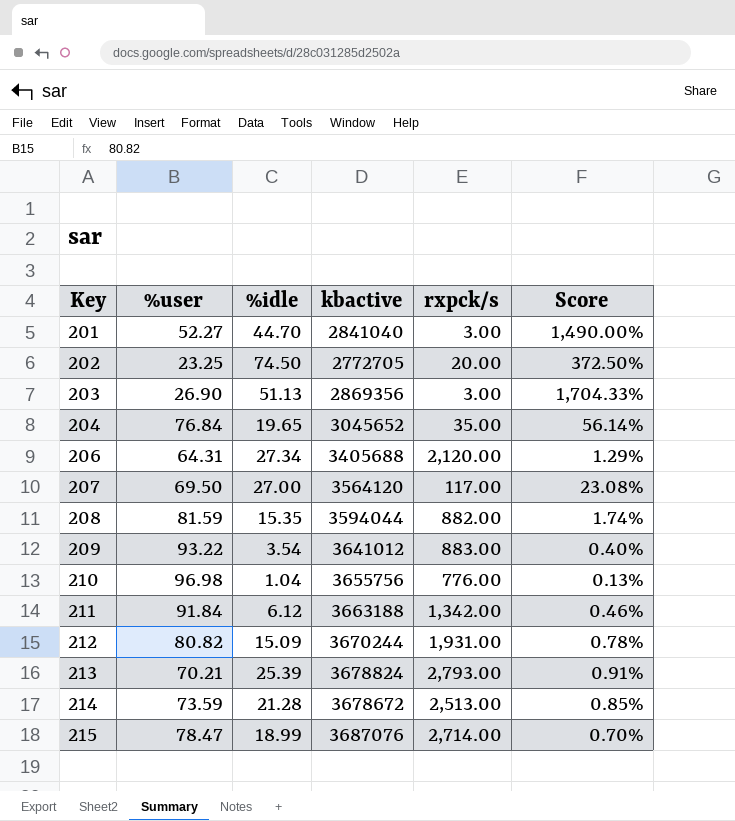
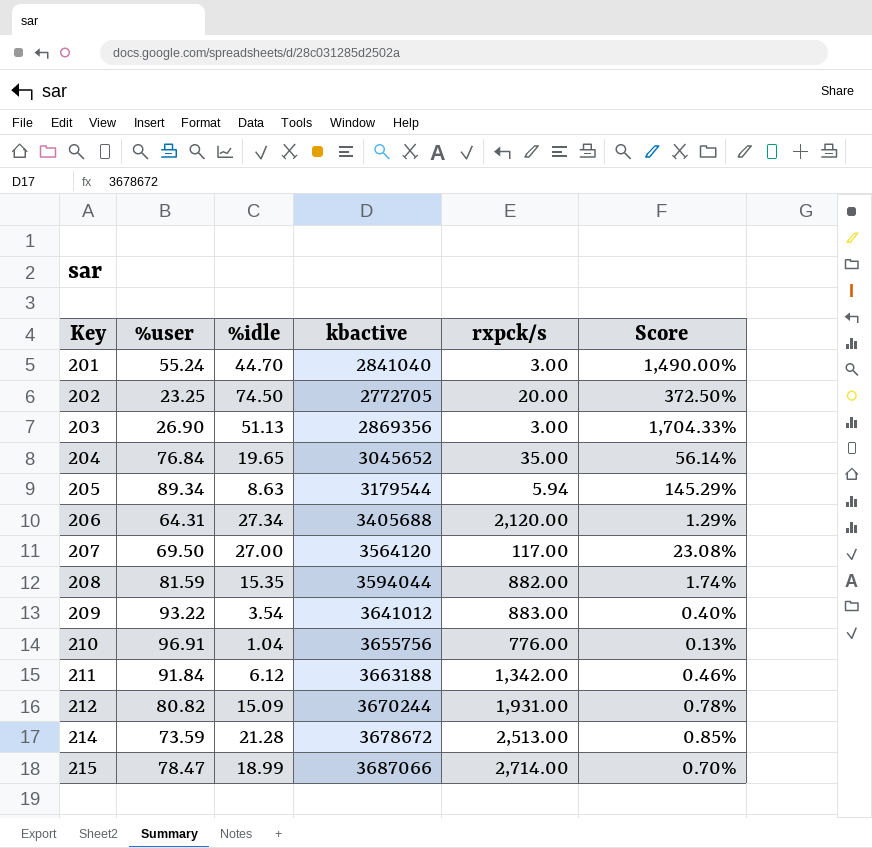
row 213: 70.21 | 25.39 | 3678824 | 2,793.00 | 0.91% -> none
201 | %user: 52.27 -> 55.24
row 205: none -> 89.34 | 8.63 | 3179544 | 5.94 | 145.29%
210 | %user: 96.98 -> 96.91
215 | kbactive: 3687076 -> 3687066

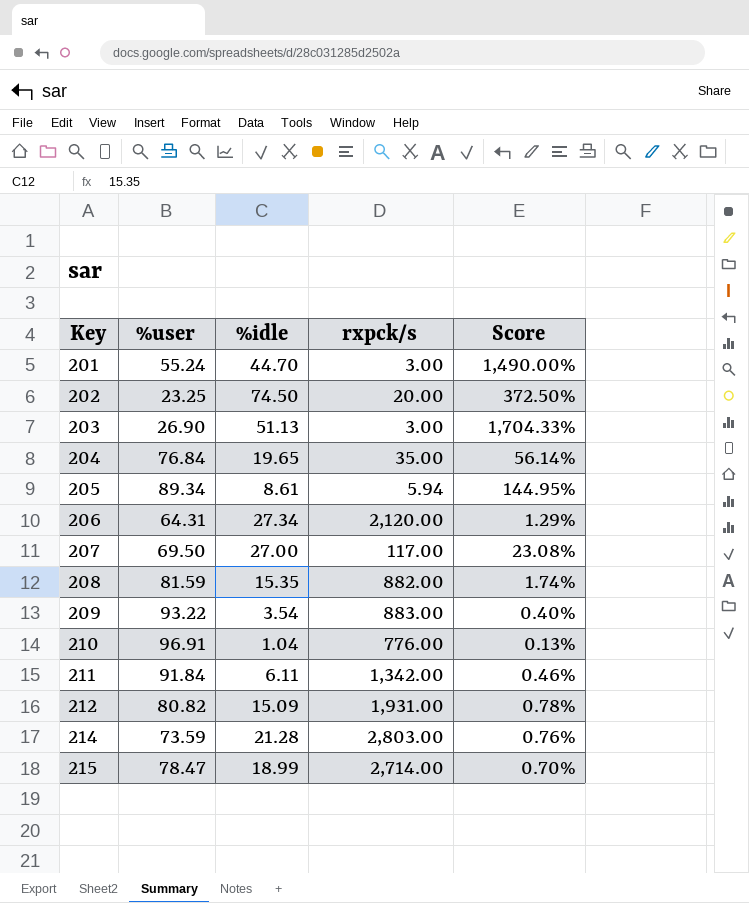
column kbactive | position: 4 -> none
205 | %idle: 8.63 -> 8.61
205 | Score: 145.29% -> 144.95%
211 | %idle: 6.12 -> 6.11
214 | rxpck/s: 2,513.00 -> 2,803.00
214 | Score: 0.85% -> 0.76%

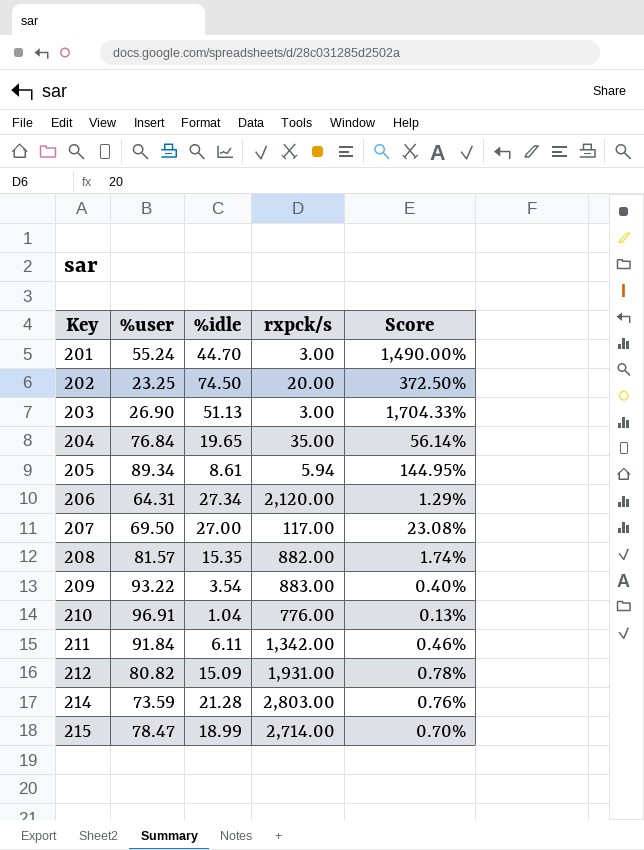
208 | %user: 81.59 -> 81.57

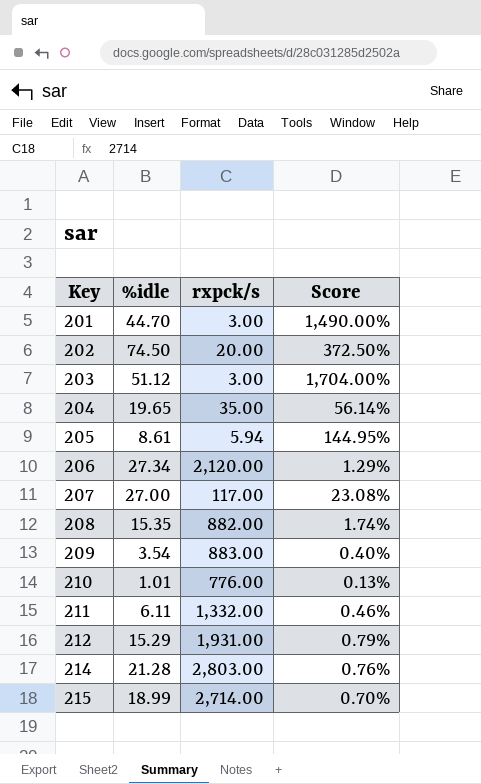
column %user | position: 2 -> none
203 | %idle: 51.13 -> 51.12
203 | Score: 1,704.33% -> 1,704.00%
210 | %idle: 1.04 -> 1.01
211 | rxpck/s: 1,342.00 -> 1,332.00
212 | %idle: 15.09 -> 15.29
212 | Score: 0.78% -> 0.79%

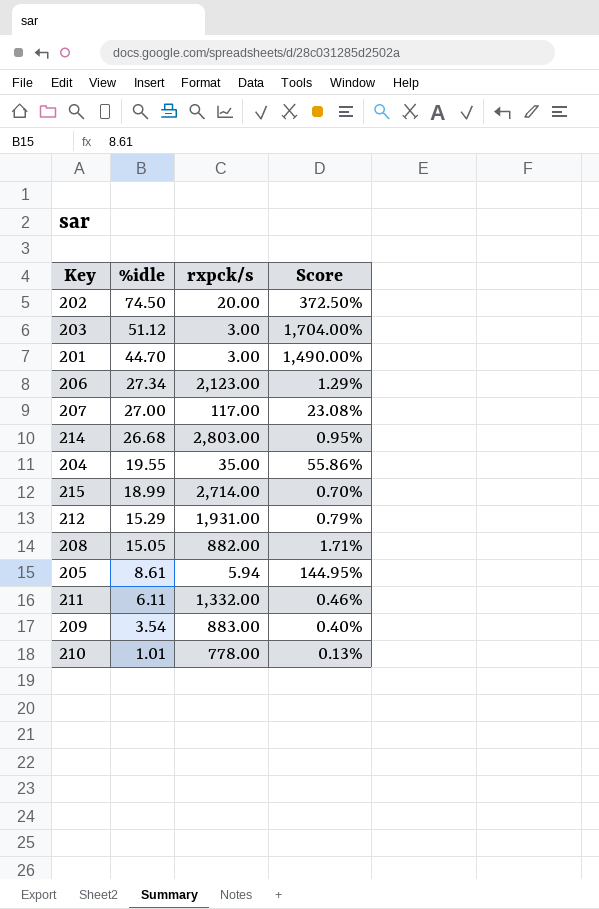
row order: Key ascending -> %idle descending
206 | rxpck/s: 2,120.00 -> 2,123.00
214 | %idle: 21.28 -> 26.68
214 | Score: 0.76% -> 0.95%
204 | %idle: 19.65 -> 19.55
204 | Score: 56.14% -> 55.86%
208 | %idle: 15.35 -> 15.05
208 | Score: 1.74% -> 1.71%
210 | rxpck/s: 776.00 -> 778.00

